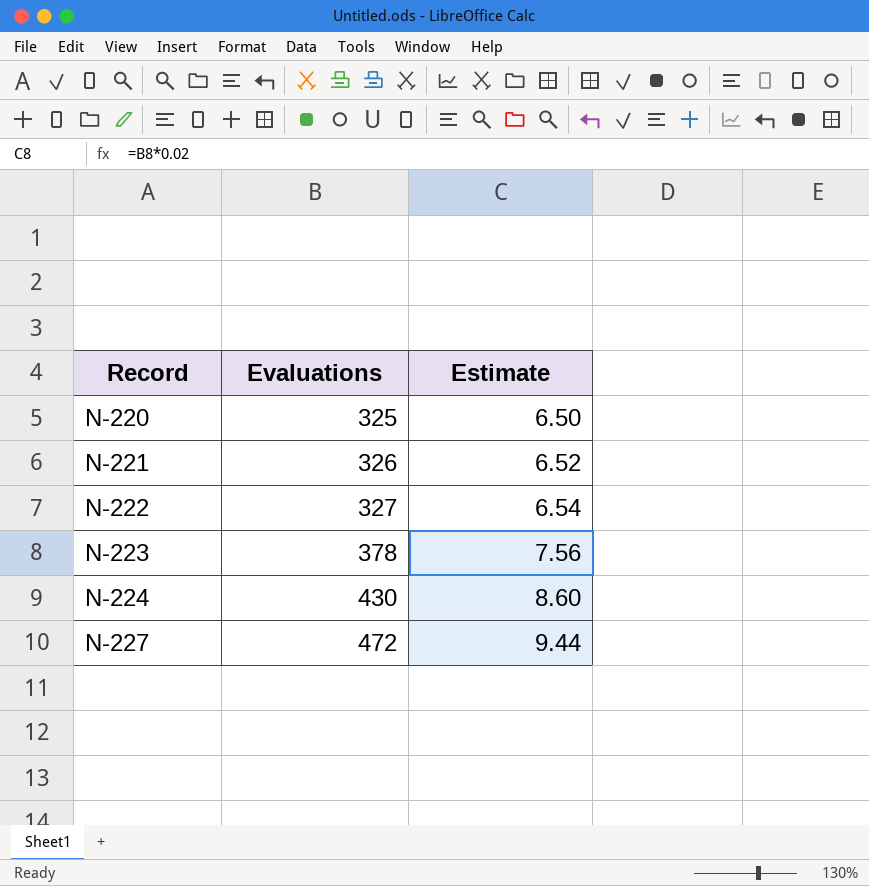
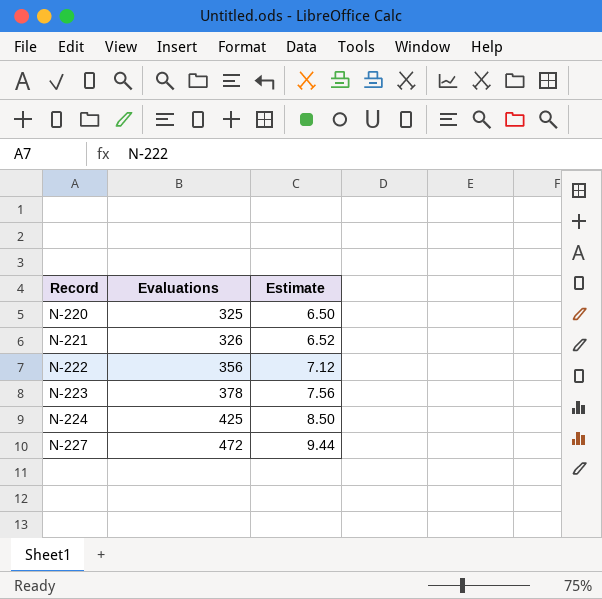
N-222 | Evaluations: 327 -> 356
N-222 | Estimate: 6.54 -> 7.12
N-224 | Evaluations: 430 -> 425
N-224 | Estimate: 8.60 -> 8.50

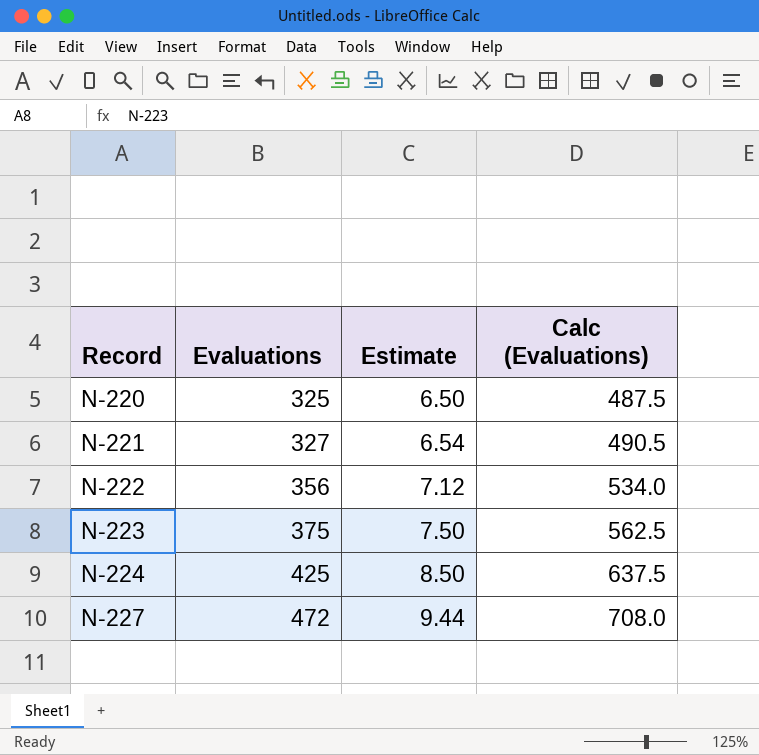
column Calc (Evaluations) | formula: none -> [Evaluations] * 1.5
N-221 | Evaluations: 326 -> 327
N-221 | Estimate: 6.52 -> 6.54
N-223 | Evaluations: 378 -> 375
N-223 | Estimate: 7.56 -> 7.50

